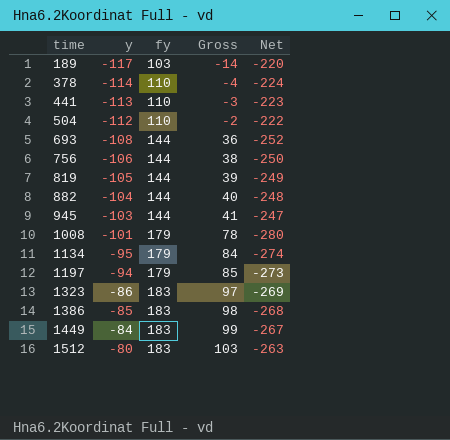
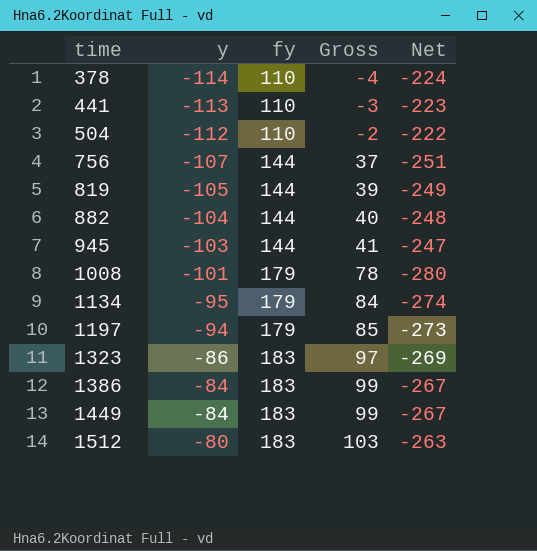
row 189: -117 | 103 | -14 | -220 -> none
row 693: -108 | 144 | 36 | -252 -> none
756 | y: -106 -> -107
756 | Gross: 38 -> 37
756 | Net: -250 -> -251
1386 | y: -85 -> -84
1386 | Gross: 98 -> 99
1386 | Net: -268 -> -267

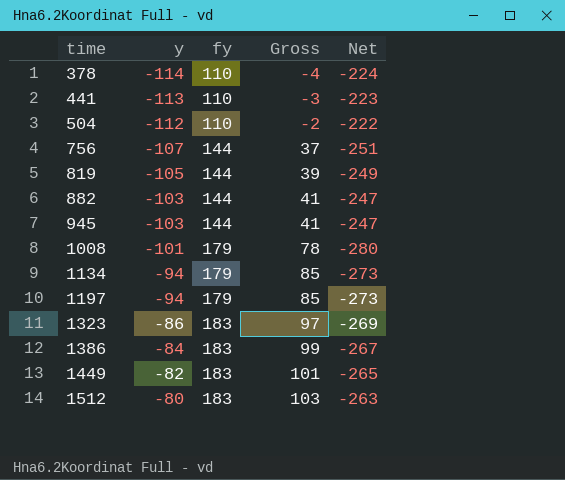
882 | y: -104 -> -103
882 | Gross: 40 -> 41
882 | Net: -248 -> -247
1134 | y: -95 -> -94
1134 | Gross: 84 -> 85
1134 | Net: -274 -> -273
1449 | y: -84 -> -82
1449 | Gross: 99 -> 101
1449 | Net: -267 -> -265

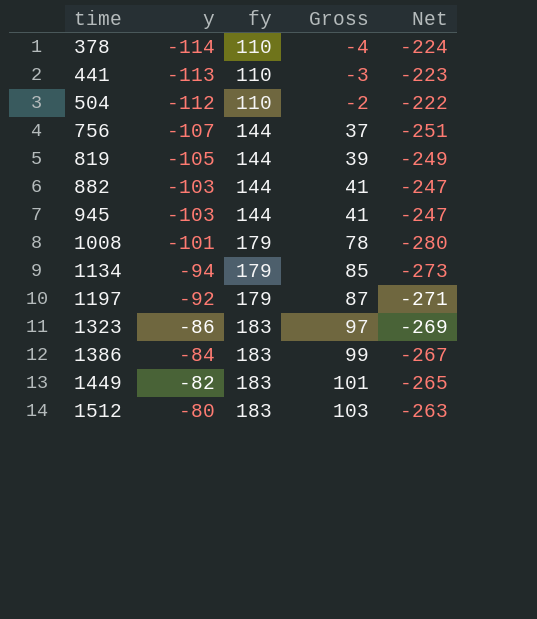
1197 | y: -94 -> -92
1197 | Gross: 85 -> 87
1197 | Net: -273 -> -271

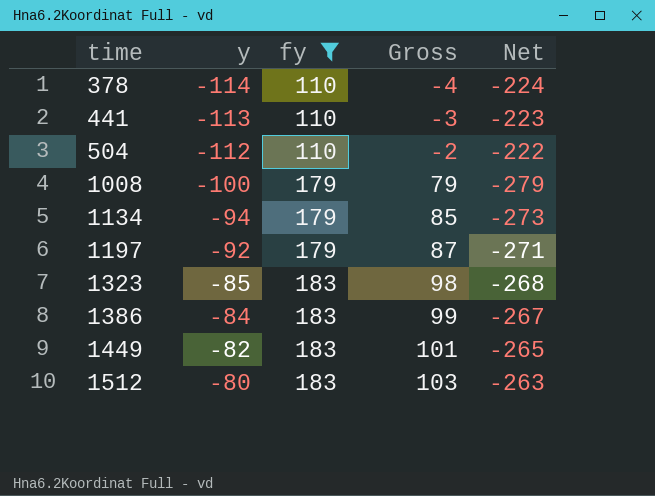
filter: none -> fy != 144
1008 | y: -101 -> -100
1008 | Gross: 78 -> 79
1008 | Net: -280 -> -279
1323 | y: -86 -> -85
1323 | Gross: 97 -> 98
1323 | Net: -269 -> -268

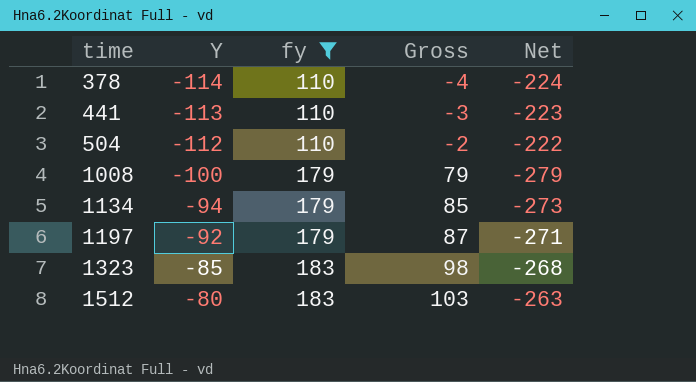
column name: y -> Y
row 1386: -84 | 183 | 99 | -267 -> none
row 1449: -82 | 183 | 101 | -265 -> none

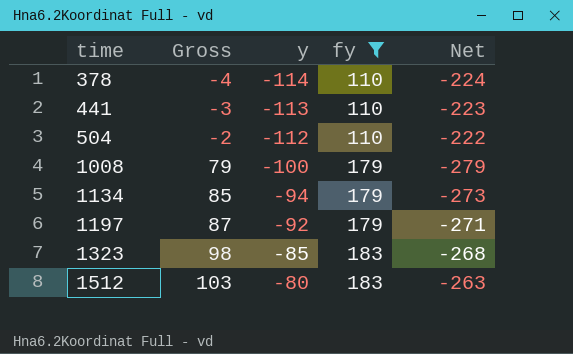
column Gross | position: 4 -> 2
column name: Y -> y

